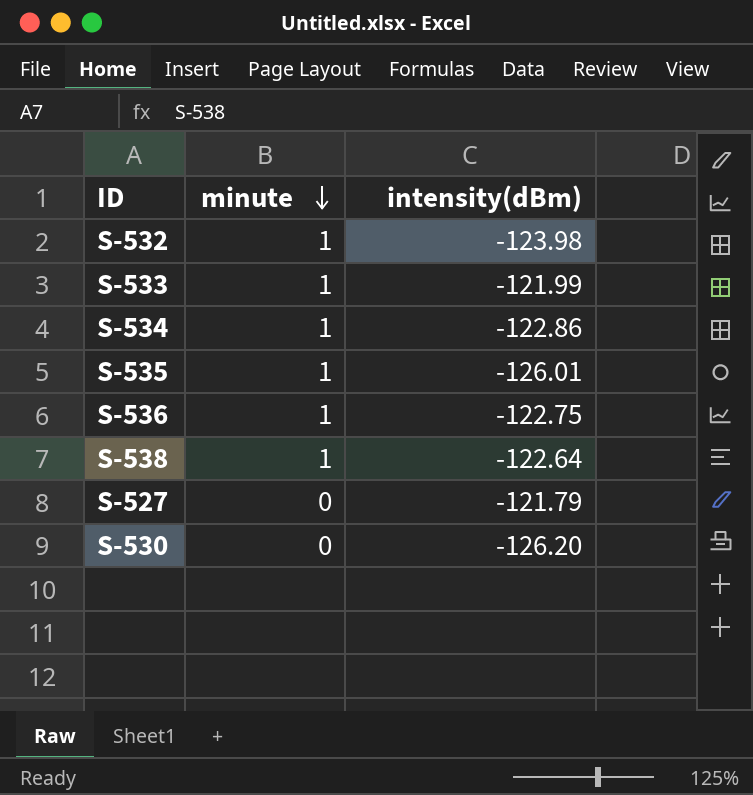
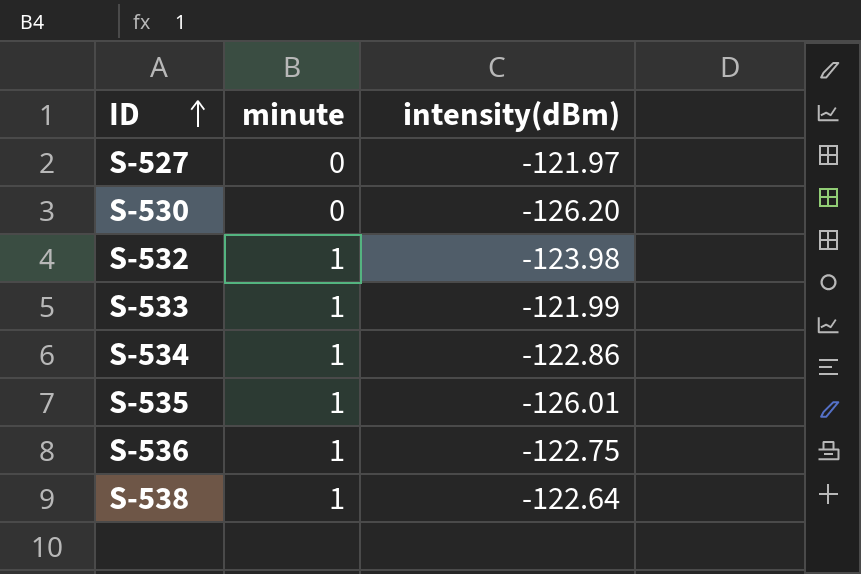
row order: minute descending -> ID ascending
S-527 | intensity(dBm): -121.79 -> -121.97

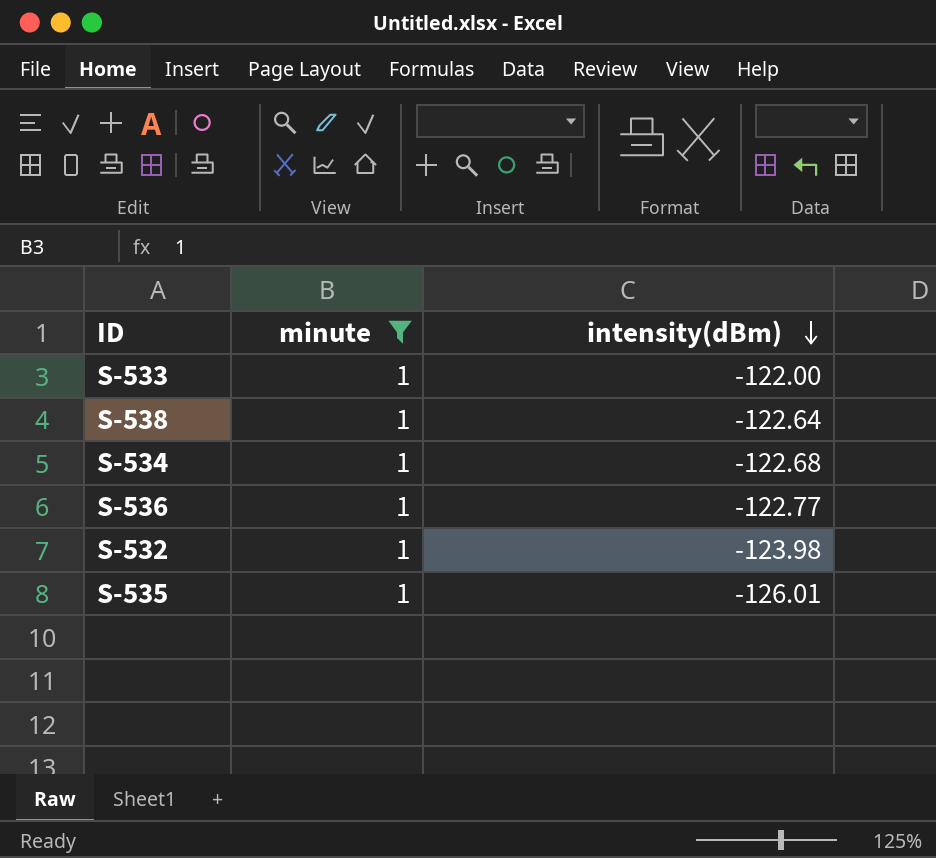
filter: none -> minute = 1
row order: ID ascending -> intensity(dBm) descending
S-533 | intensity(dBm): -121.99 -> -122.00
S-534 | intensity(dBm): -122.86 -> -122.68
S-536 | intensity(dBm): -122.75 -> -122.77

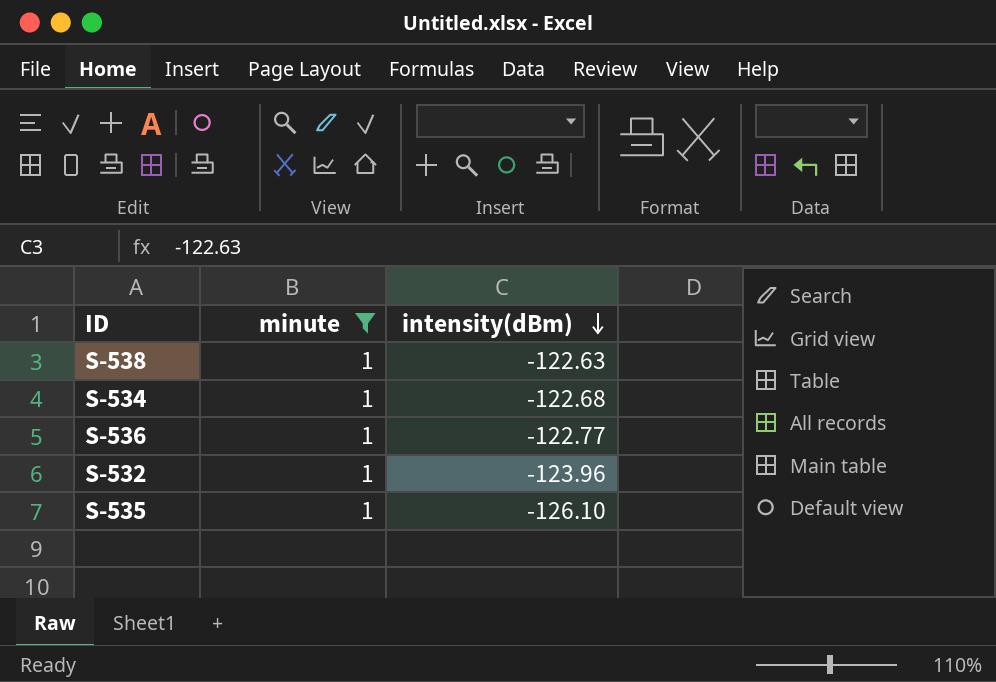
row S-533: 1 | -122.00 -> none
S-538 | intensity(dBm): -122.64 -> -122.63
S-532 | intensity(dBm): -123.98 -> -123.96
S-535 | intensity(dBm): -126.01 -> -126.10

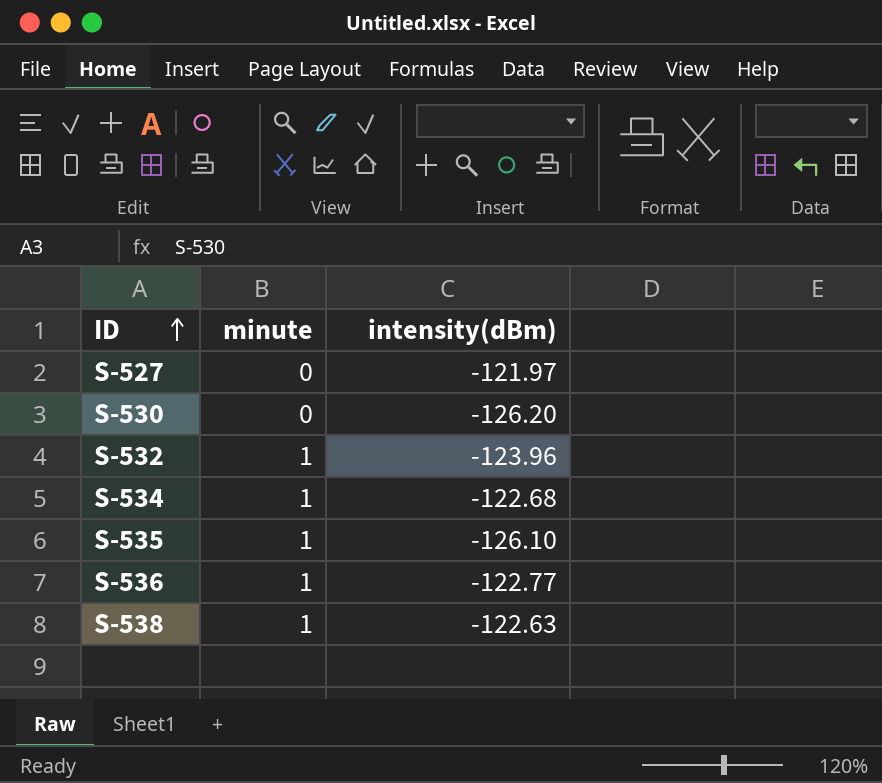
filter: minute = 1 -> none
row order: intensity(dBm) descending -> ID ascending

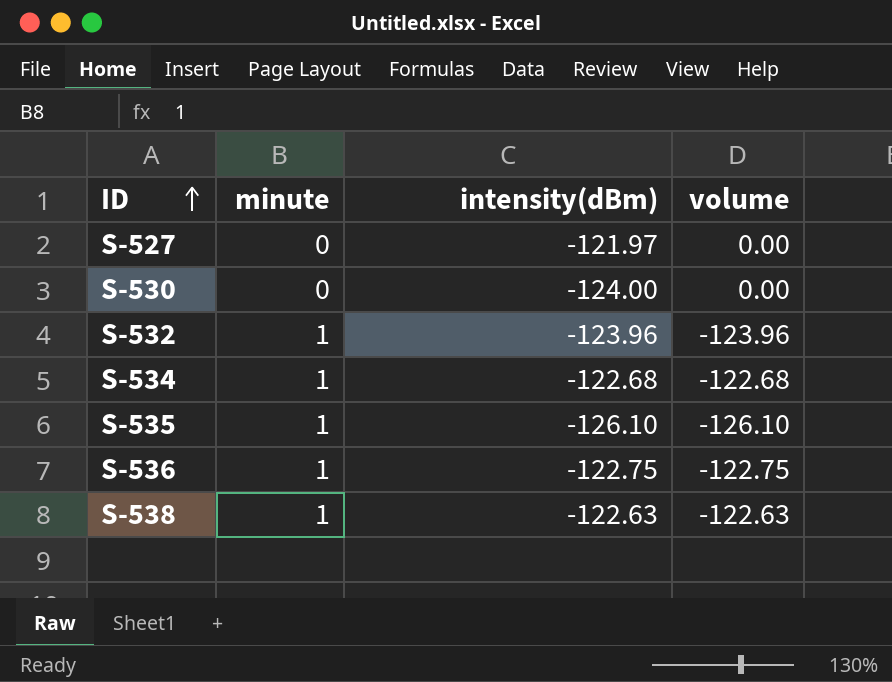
column volume | formula: none -> [minute] * [intensity(dBm)]
S-530 | intensity(dBm): -126.20 -> -124.00
S-536 | intensity(dBm): -122.77 -> -122.75

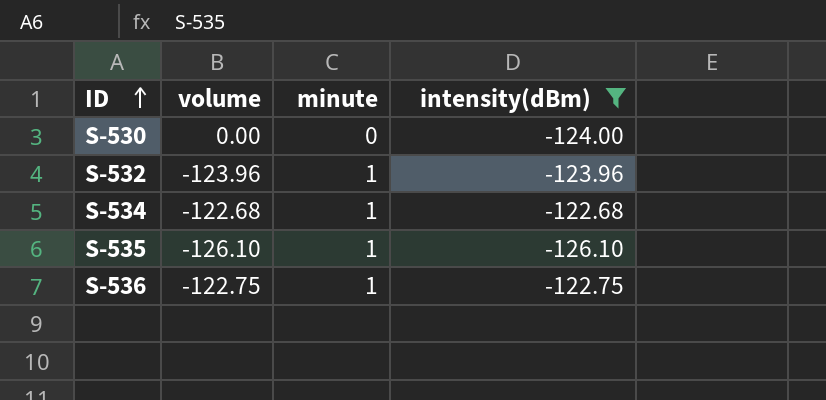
filter: none -> intensity(dBm) <= -122.68
column volume | position: 4 -> 2

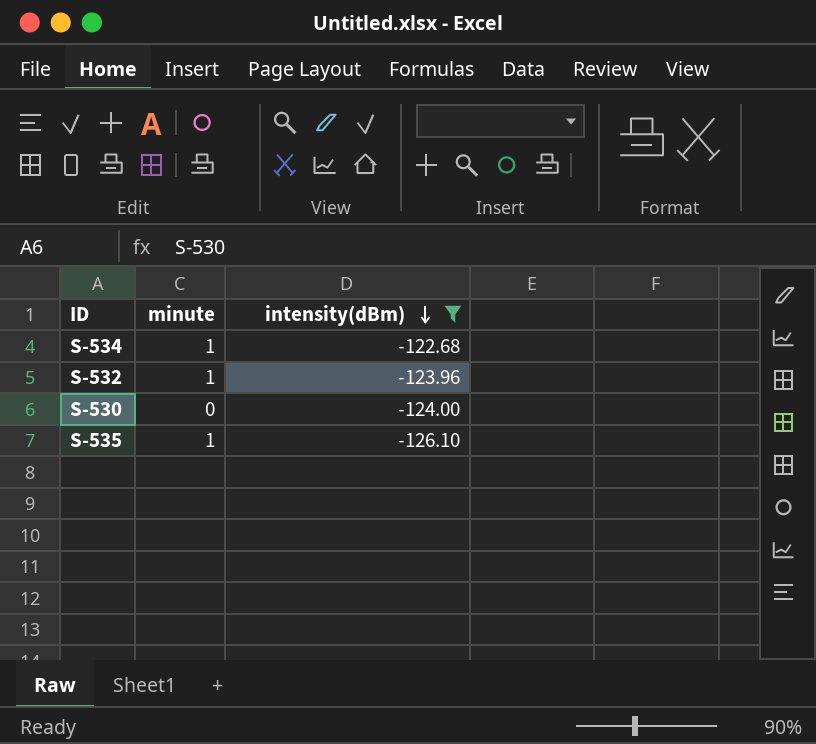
row order: ID ascending -> intensity(dBm) descending
column volume | formula: [minute] * [intensity(dBm)] -> none
row S-536: -122.75 | 1 | -122.75 -> none

